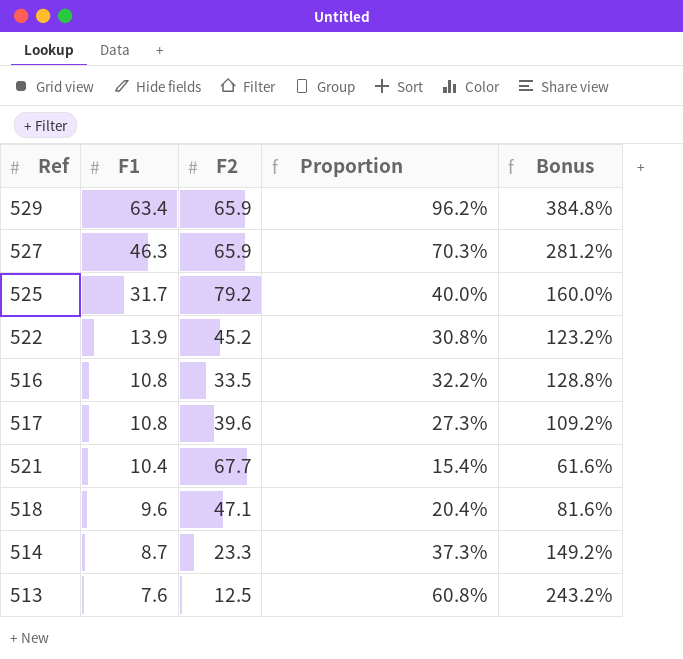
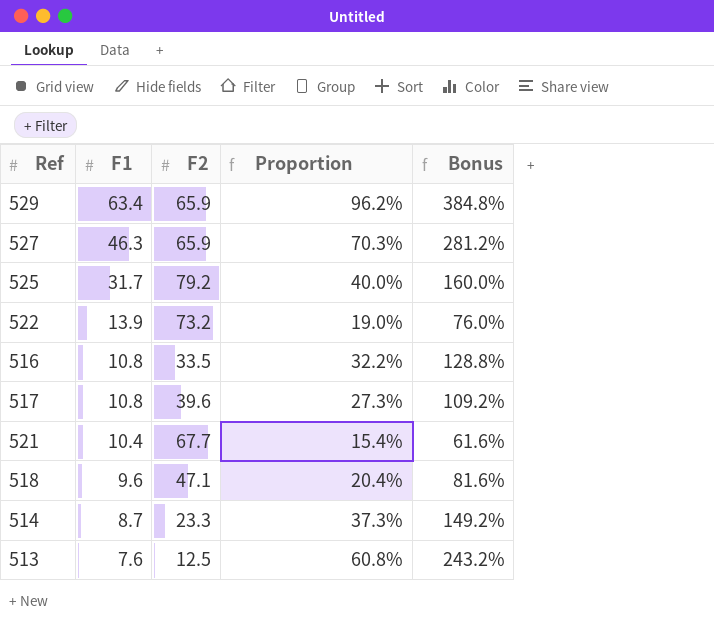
522 | F2: 45.2 -> 73.2
522 | Proportion: 30.8% -> 19.0%
522 | Bonus: 123.2% -> 76.0%

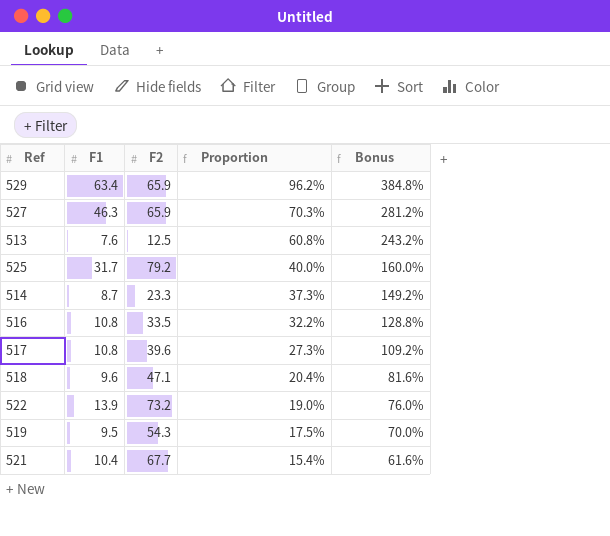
row order: F1 descending -> Proportion descending
row 519: none -> 9.5 | 54.3 | 17.5% | 70.0%

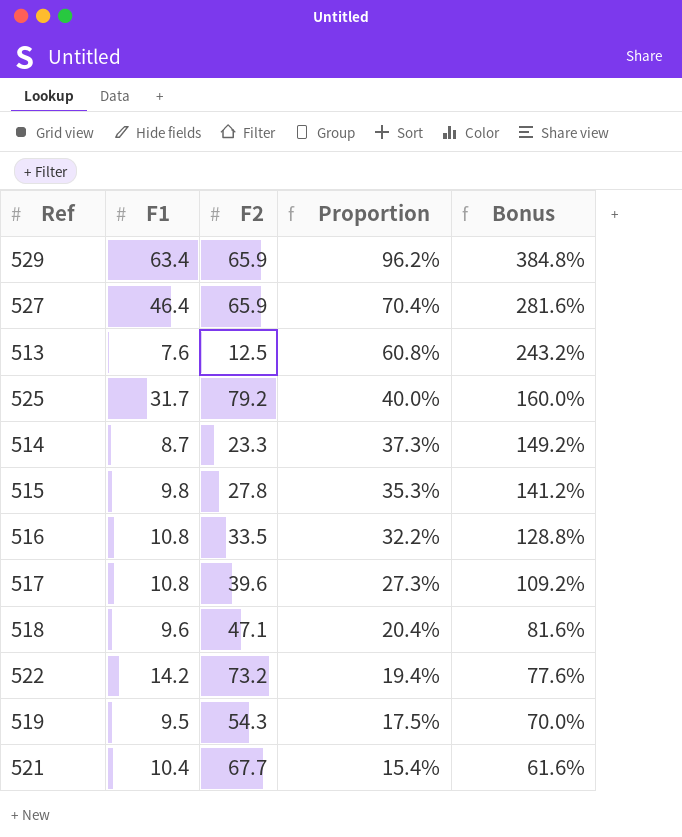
527 | F1: 46.3 -> 46.4
527 | Proportion: 70.3% -> 70.4%
527 | Bonus: 281.2% -> 281.6%
row 515: none -> 9.8 | 27.8 | 35.3% | 141.2%
522 | F1: 13.9 -> 14.2
522 | Proportion: 19.0% -> 19.4%
522 | Bonus: 76.0% -> 77.6%

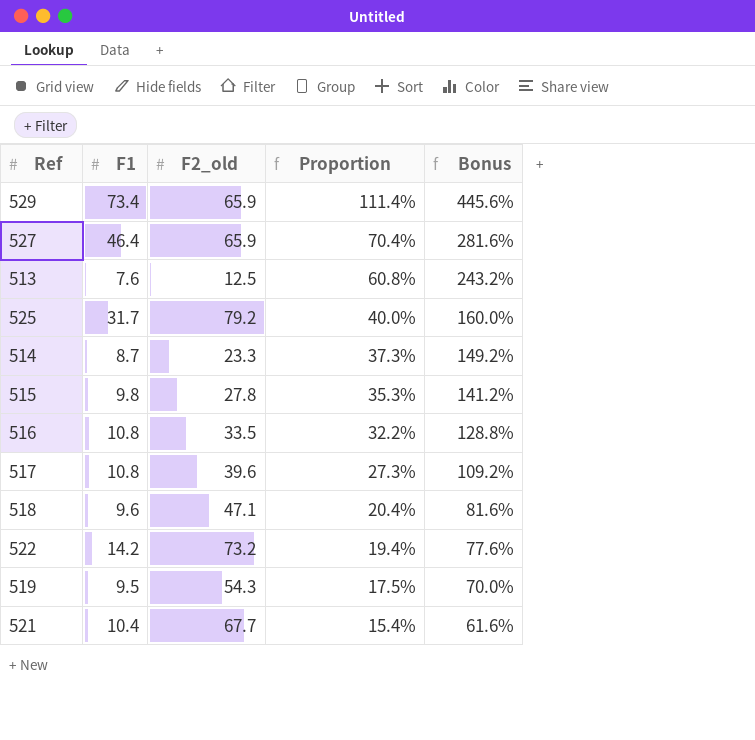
column name: F2 -> F2_old
529 | F1: 63.4 -> 73.4
529 | Proportion: 96.2% -> 111.4%
529 | Bonus: 384.8% -> 445.6%

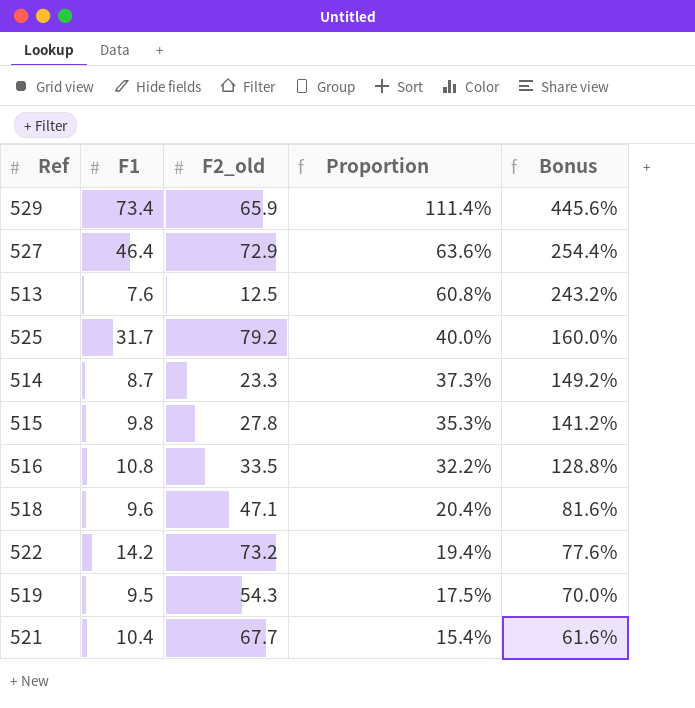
row 517: 10.8 | 39.6 | 27.3% | 109.2% -> none
527 | F2_old: 65.9 -> 72.9
527 | Proportion: 70.4% -> 63.6%
527 | Bonus: 281.6% -> 254.4%

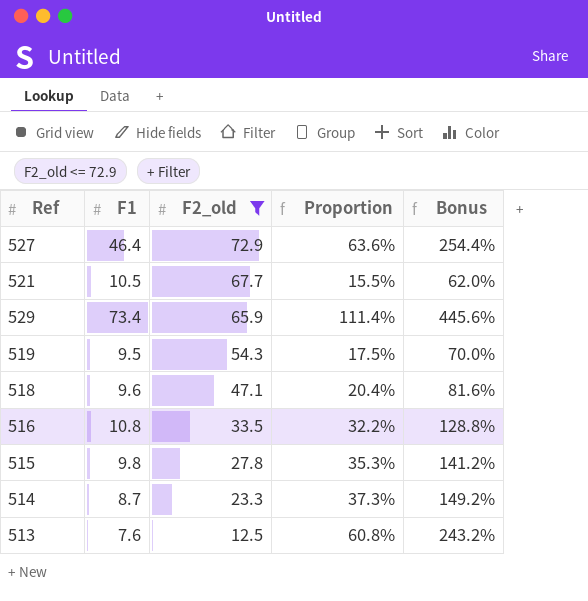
filter: none -> F2_old <= 72.9
row order: Proportion descending -> F2_old descending
521 | F1: 10.4 -> 10.5
521 | Proportion: 15.4% -> 15.5%
521 | Bonus: 61.6% -> 62.0%

